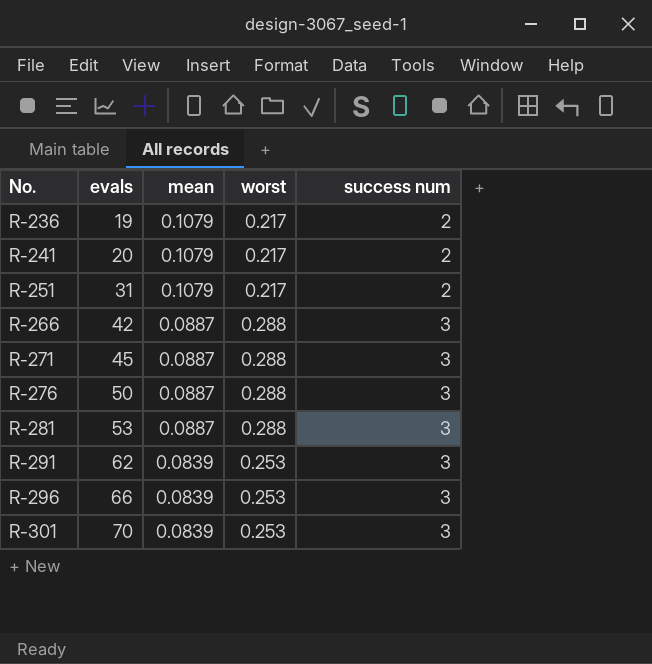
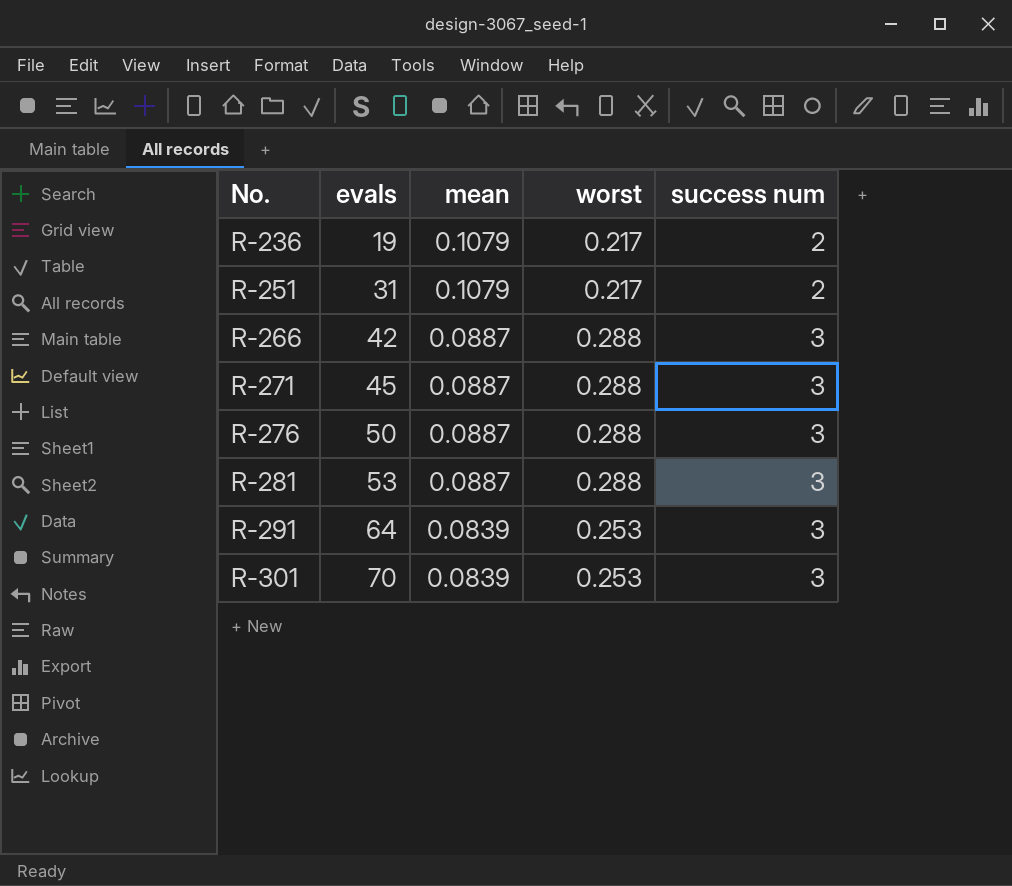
row R-241: 20 | 0.1079 | 0.217 | 2 -> none
row R-296: 66 | 0.0839 | 0.253 | 3 -> none
R-291 | evals: 62 -> 64

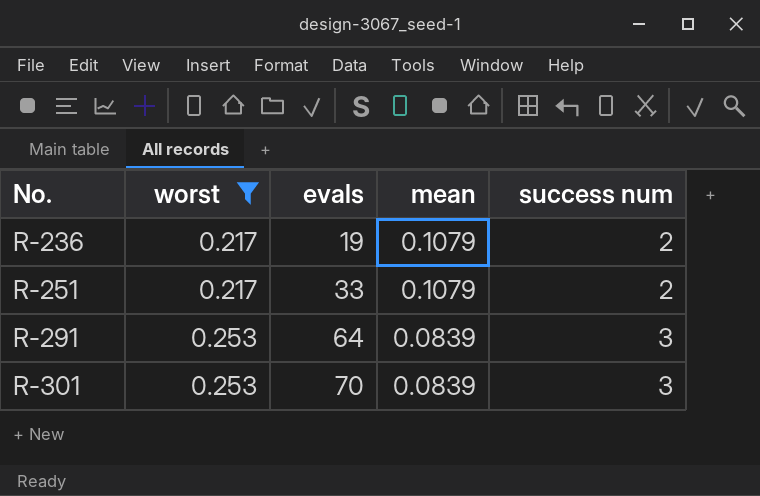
filter: none -> worst != 0.288
column worst | position: 4 -> 2
R-251 | evals: 31 -> 33

